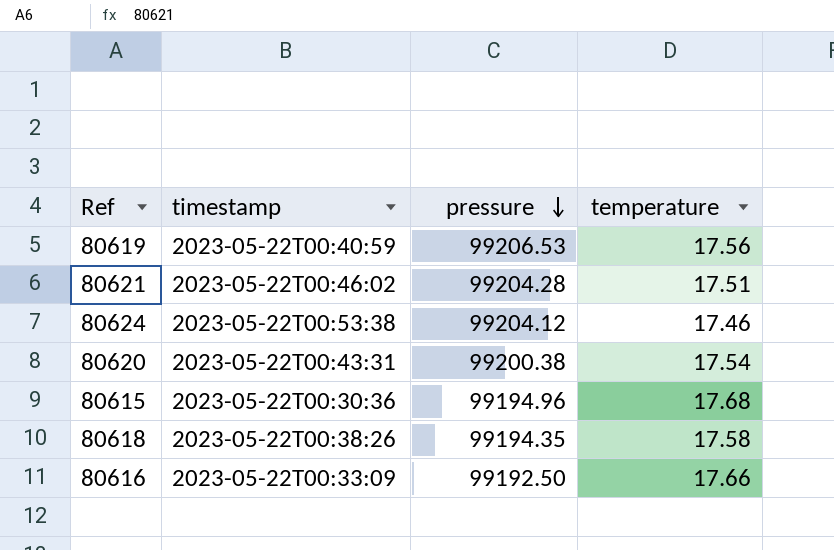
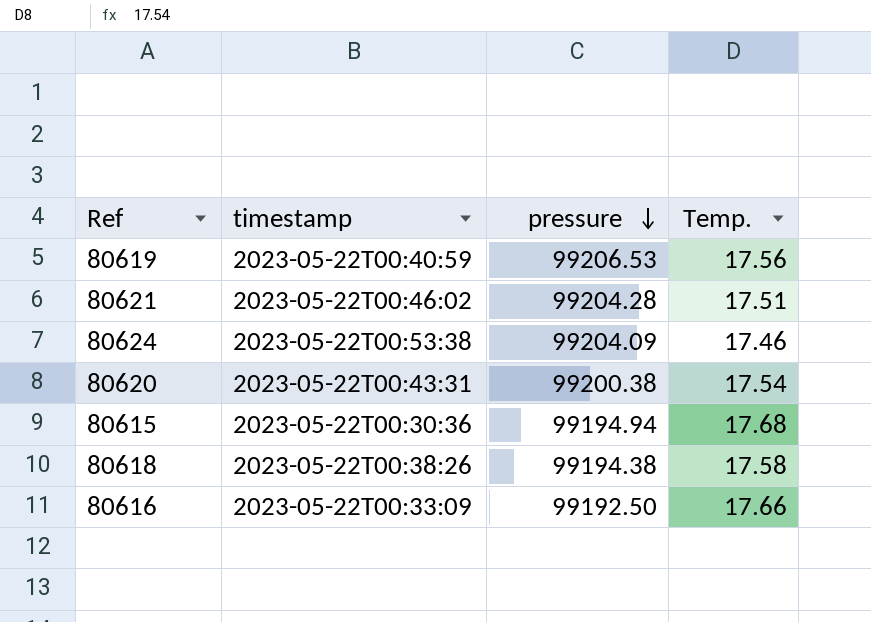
column name: temperature -> Temp.
80624 | pressure: 99204.12 -> 99204.09
80615 | pressure: 99194.96 -> 99194.94
80618 | pressure: 99194.35 -> 99194.38

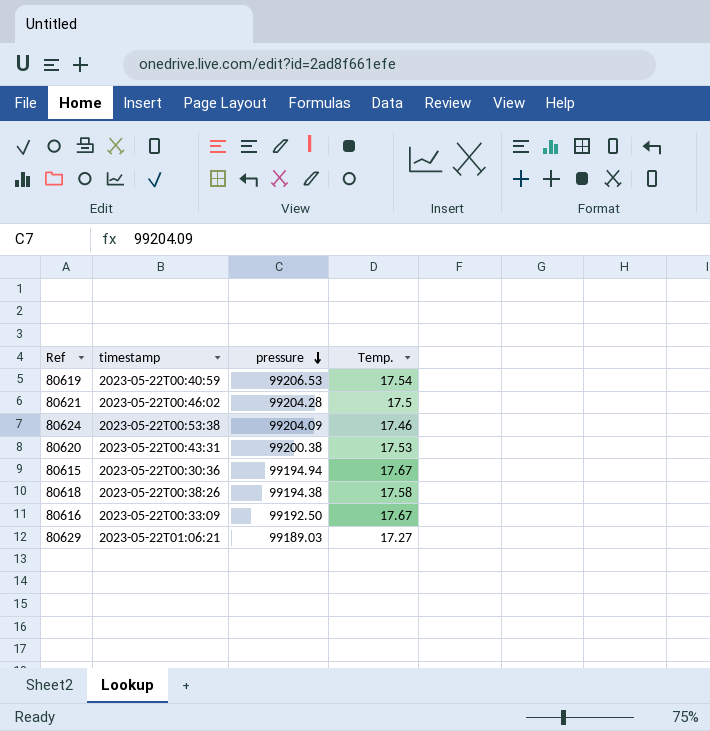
80619 | Temp.: 17.56 -> 17.54
80621 | Temp.: 17.51 -> 17.5
80620 | Temp.: 17.54 -> 17.53
80615 | Temp.: 17.68 -> 17.67
80616 | Temp.: 17.66 -> 17.67
row 80629: none -> 2023-05-22T01:06:21 | 99189.03 | 17.27

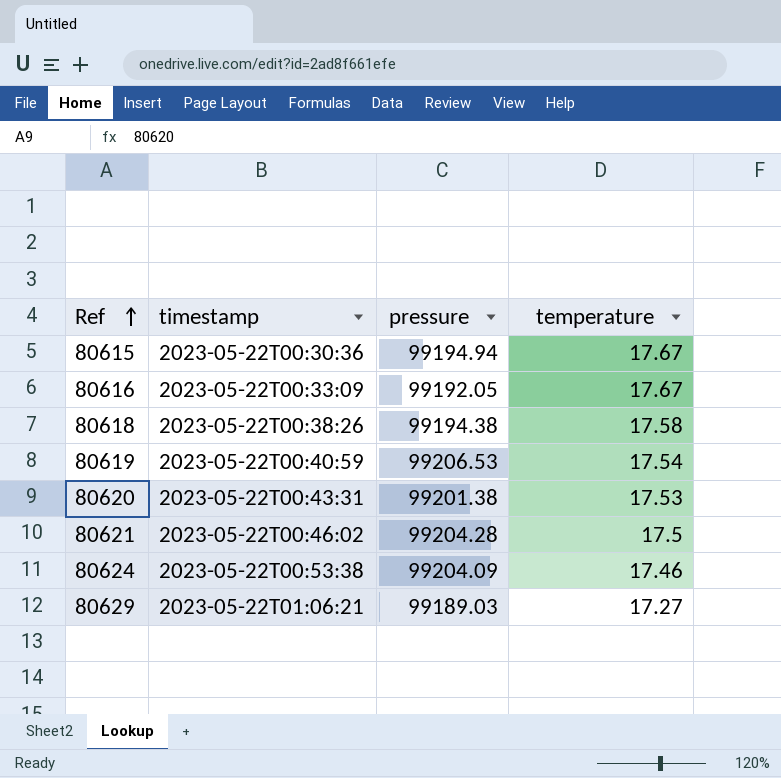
row order: pressure descending -> Ref ascending
column name: Temp. -> temperature
80616 | pressure: 99192.50 -> 99192.05
80620 | pressure: 99200.38 -> 99201.38

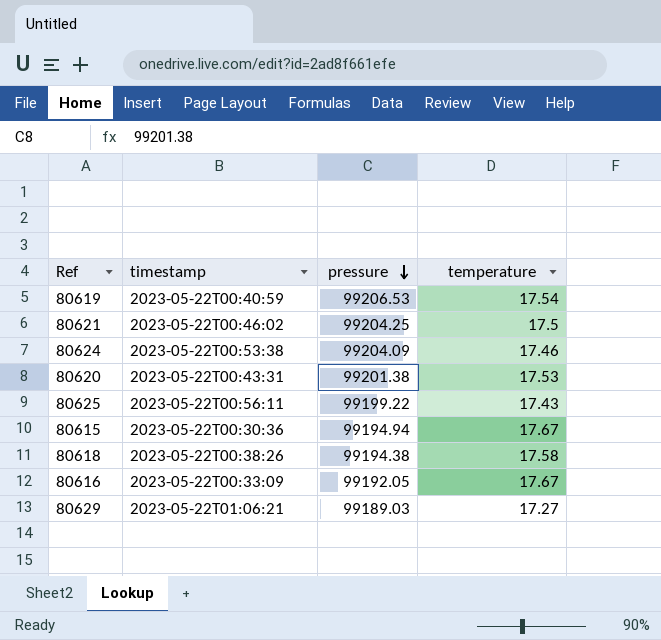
row order: Ref ascending -> pressure descending
80621 | pressure: 99204.28 -> 99204.25
row 80625: none -> 2023-05-22T00:56:11 | 99199.22 | 17.43

